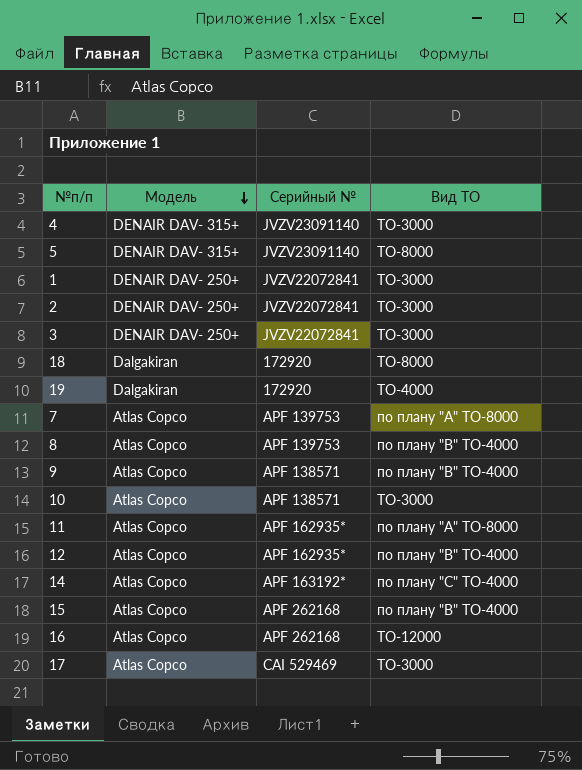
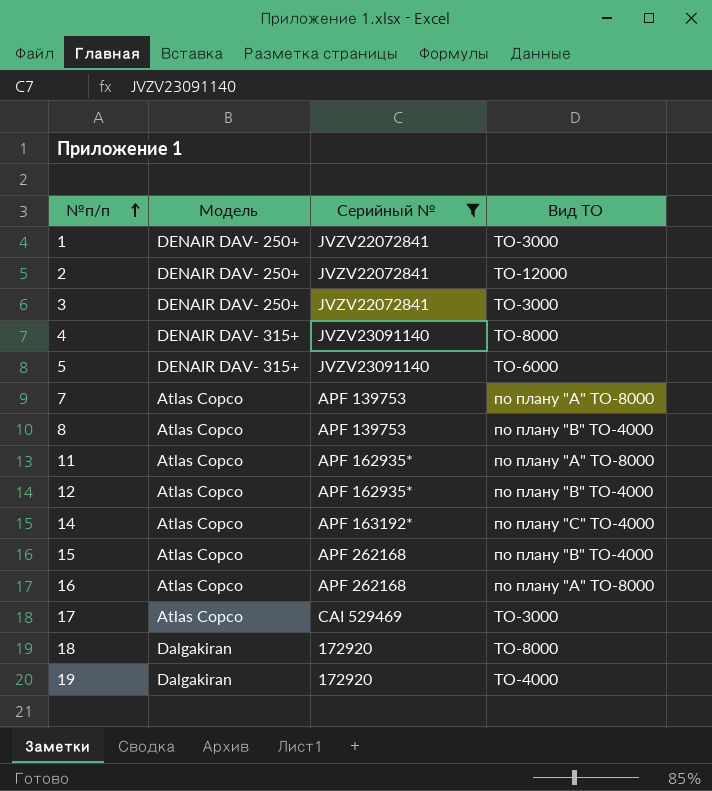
filter: none -> Серийный № != APF 138571
row order: Модель descending -> №п/п ascending
2 | Вид ТО: ТО-3000 -> ТО-12000
4 | Вид ТО: ТО-3000 -> ТО-8000
5 | Вид ТО: ТО-8000 -> ТО-6000
16 | Вид ТО: ТО-12000 -> по плану "А" ТО-8000

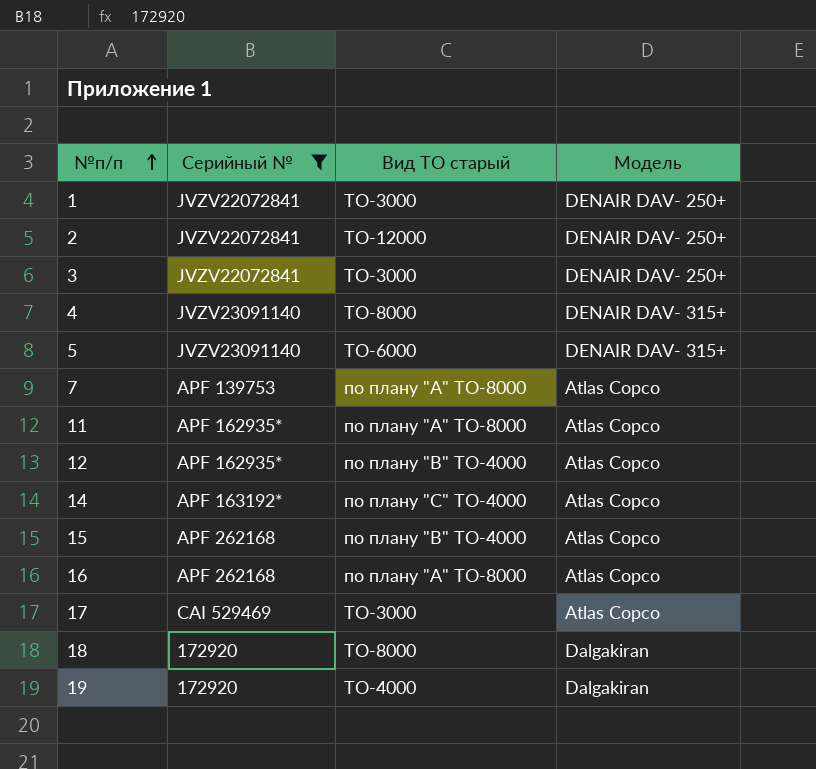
column name: Вид ТО -> Вид ТО старый
column Модель | position: 2 -> 4
row 8: Atlas Copco | APF 139753 | по плану "В" ТО-4000 -> none

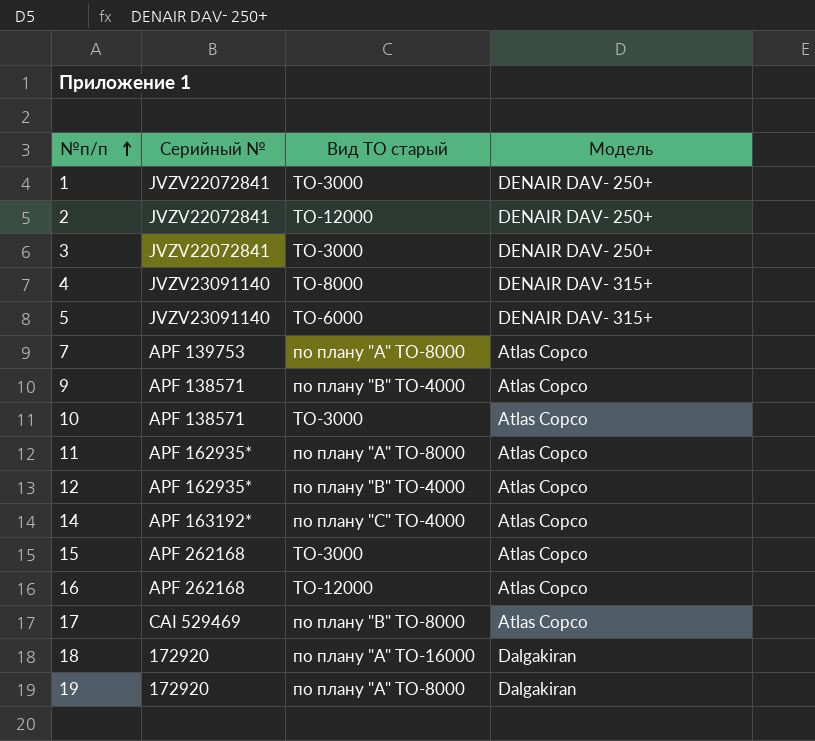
filter: Серийный № != APF 138571 -> none
15 | Вид ТО старый: по плану "В" ТО-4000 -> ТО-3000
16 | Вид ТО старый: по плану "А" ТО-8000 -> ТО-12000
17 | Вид ТО старый: ТО-3000 -> по плану "В" ТО-8000
18 | Вид ТО старый: ТО-8000 -> по плану "А" ТО-16000
19 | Вид ТО старый: ТО-4000 -> по плану "А" ТО-8000

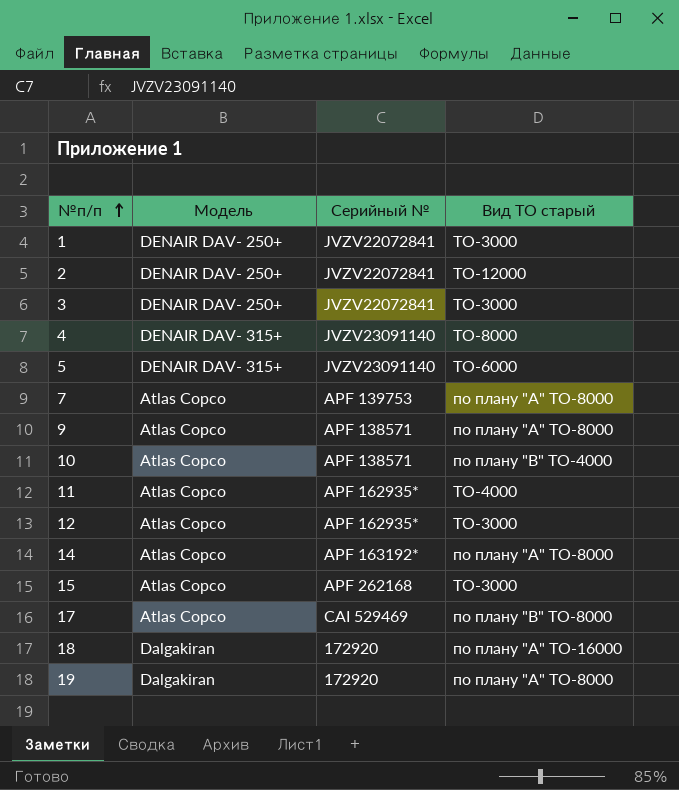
column Модель | position: 4 -> 2
row 16: APF 262168 | ТО-12000 | Atlas Copco -> none
9 | Вид ТО старый: по плану "В" ТО-4000 -> по плану "А" ТО-8000
10 | Вид ТО старый: ТО-3000 -> по плану "В" ТО-4000
11 | Вид ТО старый: по плану "А" ТО-8000 -> ТО-4000
12 | Вид ТО старый: по плану "В" ТО-4000 -> ТО-3000
14 | Вид ТО старый: по плану "С" ТО-4000 -> по плану "А" ТО-8000

